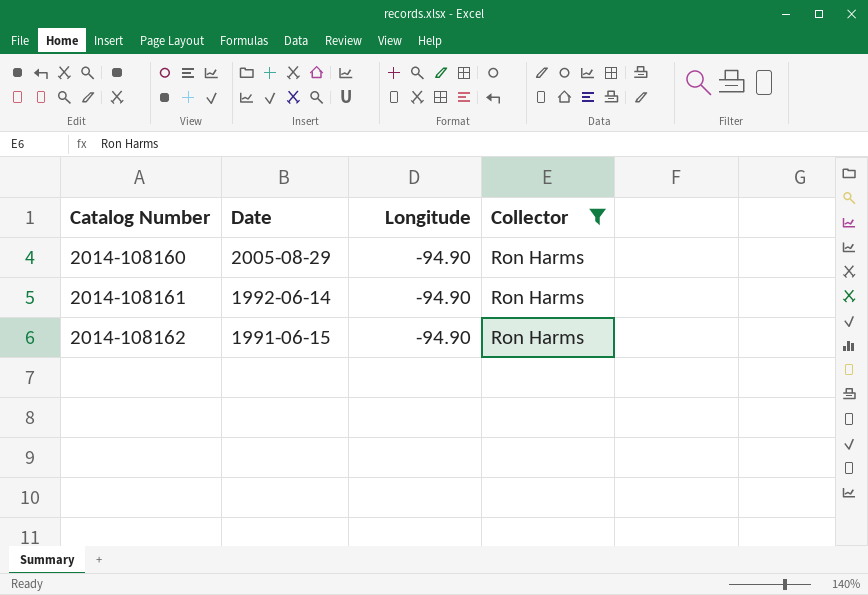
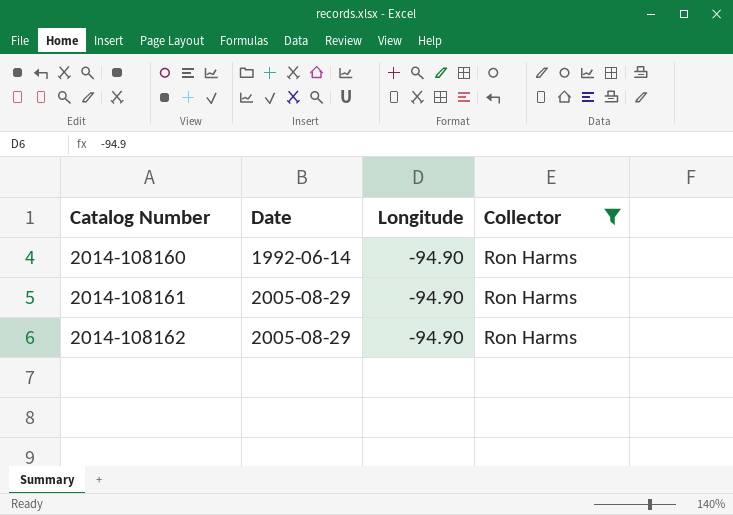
2014-108160 | Date: 2005-08-29 -> 1992-06-14
2014-108161 | Date: 1992-06-14 -> 2005-08-29
2014-108162 | Date: 1991-06-15 -> 2005-08-29

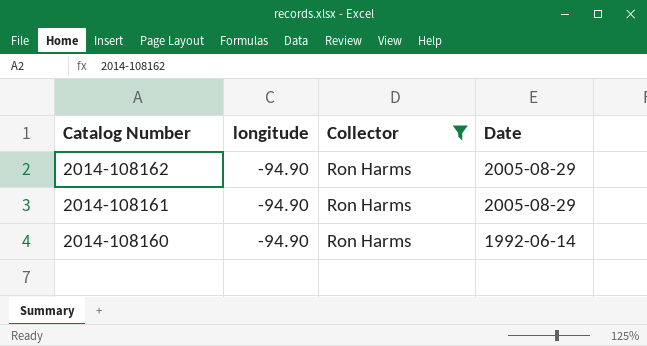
row order: Catalog Number ascending -> Catalog Number descending
column name: Longitude -> longitude
column Date | position: 2 -> 4

